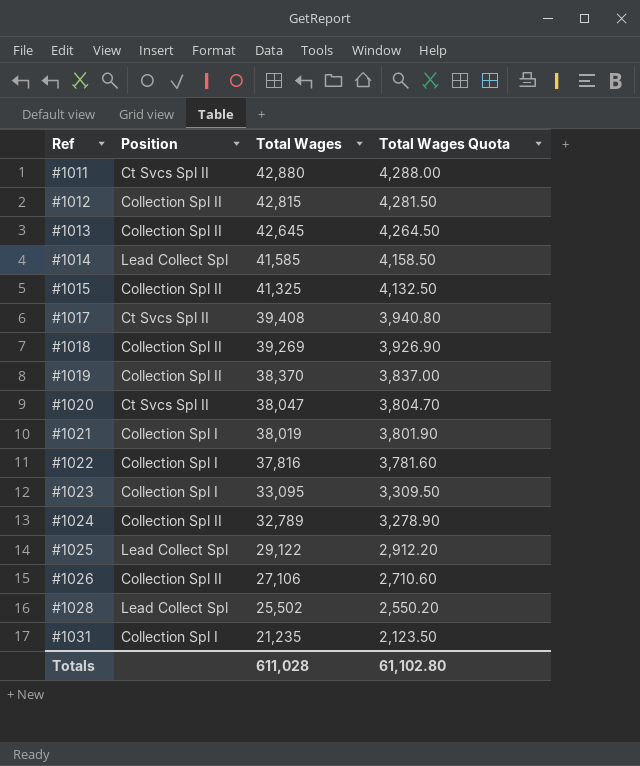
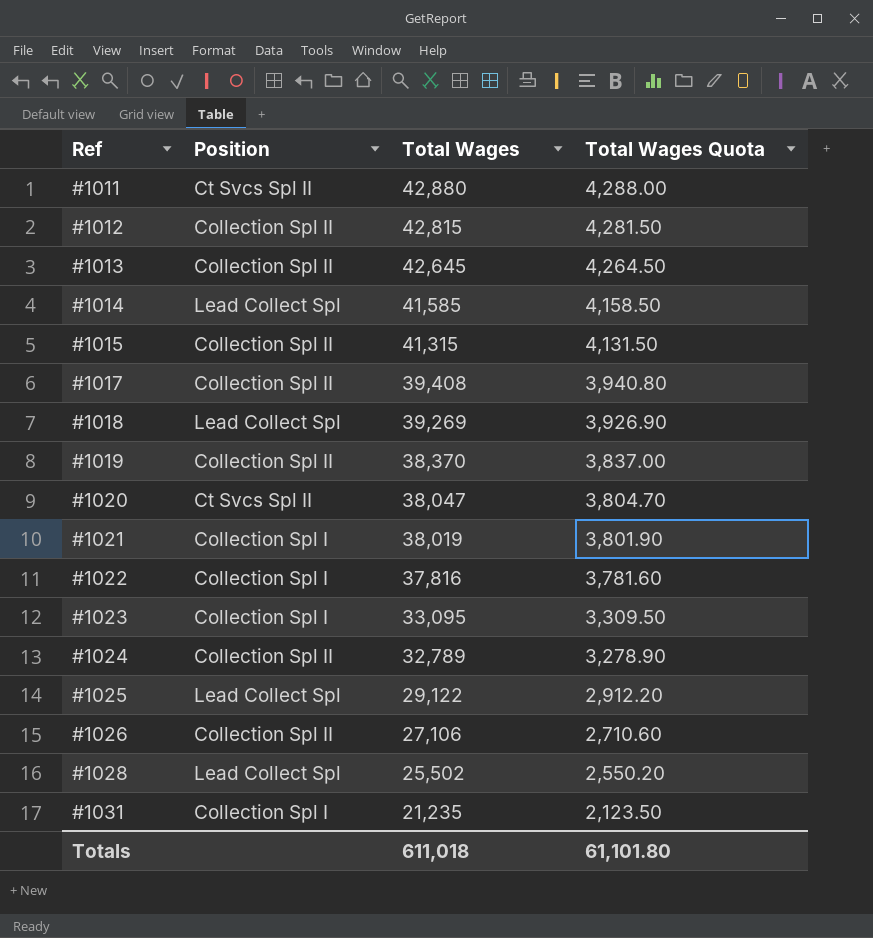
#1015 | Total Wages: 41,325 -> 41,315
#1015 | Total Wages Quota: 4,132.50 -> 4,131.50
#1017 | Position: Ct Svcs Spl II -> Collection Spl II
#1018 | Position: Collection Spl II -> Lead Collect Spl
Totals | Total Wages: 611,028 -> 611,018
Totals | Total Wages Quota: 61,102.80 -> 61,101.80

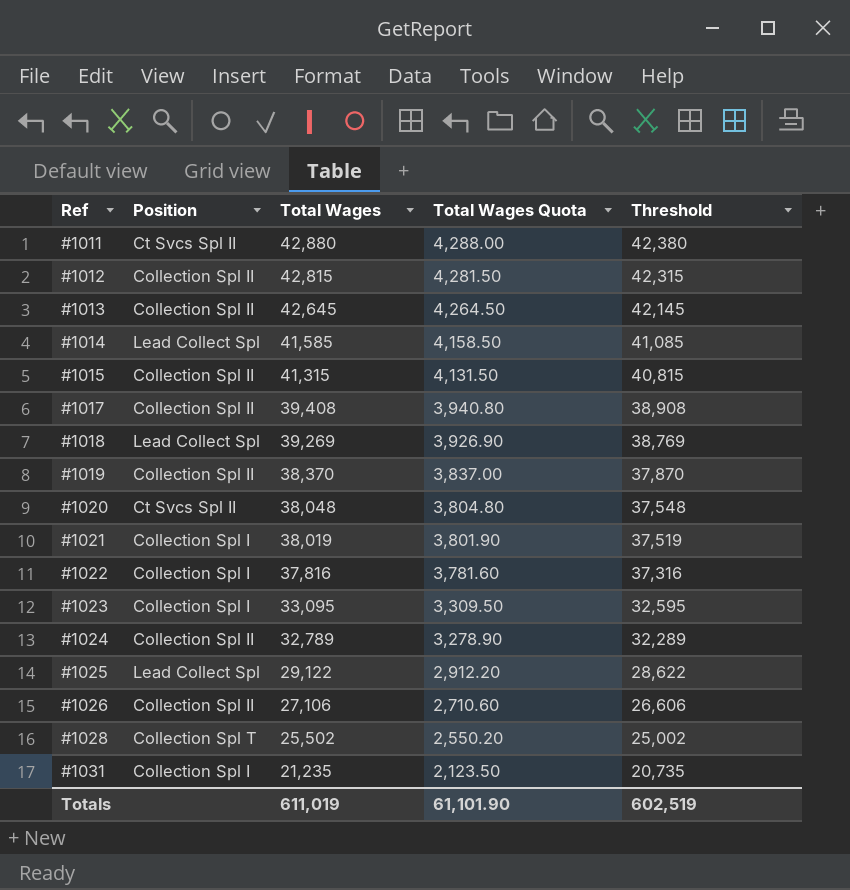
column Threshold | formula: none -> [Total Wages] - 500
#1020 | Total Wages: 38,047 -> 38,048
#1020 | Total Wages Quota: 3,804.70 -> 3,804.80
#1028 | Position: Lead Collect Spl -> Collection Spl T
Totals | Total Wages: 611,018 -> 611,019
Totals | Total Wages Quota: 61,101.80 -> 61,101.90

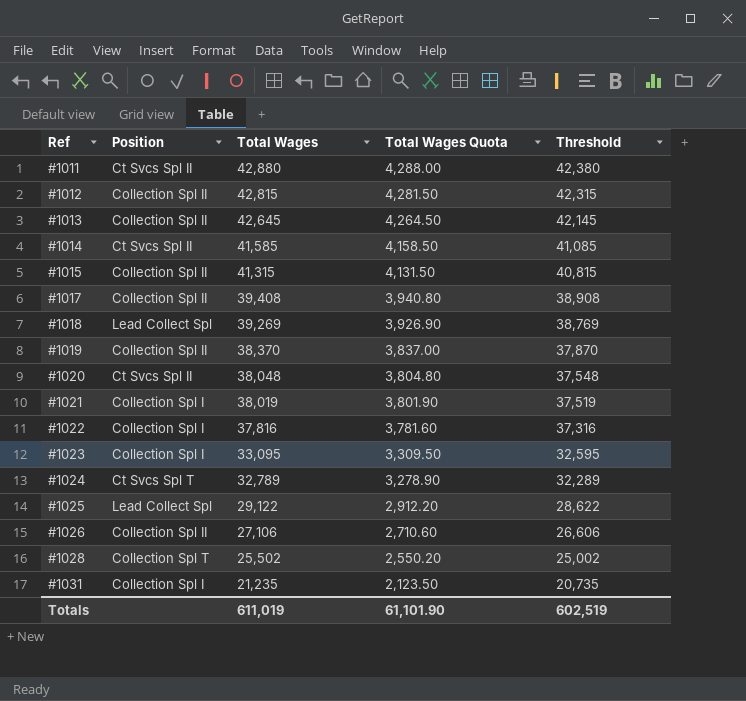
#1014 | Position: Lead Collect Spl -> Ct Svcs Spl II
#1024 | Position: Collection Spl II -> Ct Svcs Spl T

